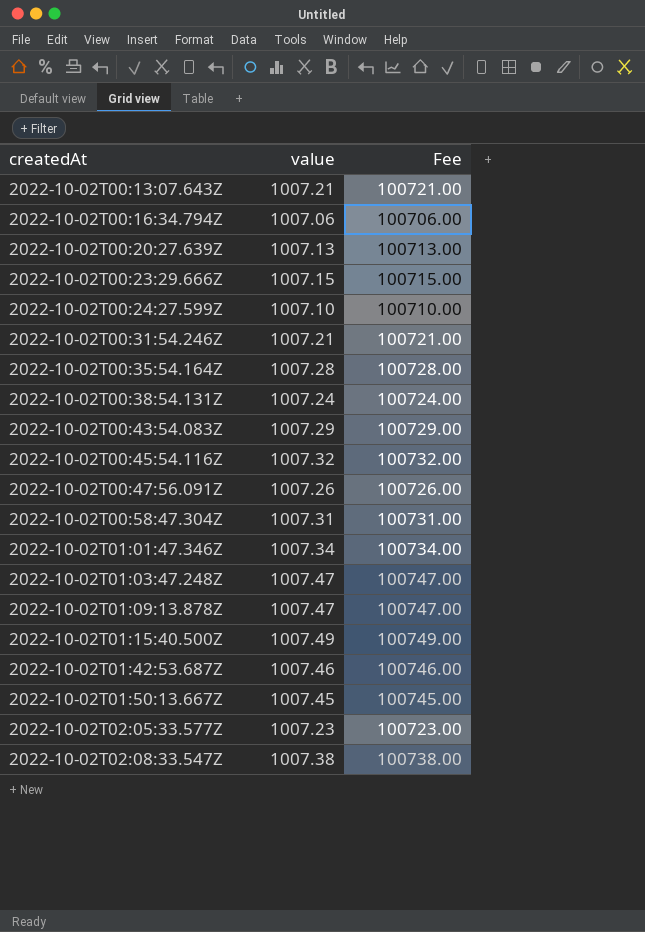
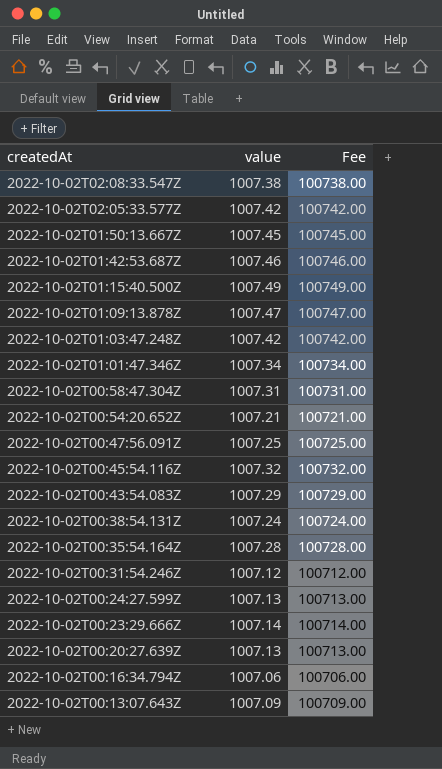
row order: createdAt ascending -> createdAt descending
2022-10-02T02:05:33.577Z | value: 1007.23 -> 1007.42
2022-10-02T02:05:33.577Z | Fee: 100723.00 -> 100742.00
2022-10-02T01:03:47.248Z | value: 1007.47 -> 1007.42
2022-10-02T01:03:47.248Z | Fee: 100747.00 -> 100742.00
row 2022-10-02T00:54:20.652Z: none -> 1007.21 | 100721.00
2022-10-02T00:47:56.091Z | value: 1007.26 -> 1007.25
2022-10-02T00:47:56.091Z | Fee: 100726.00 -> 100725.00
2022-10-02T00:31:54.246Z | value: 1007.21 -> 1007.12
2022-10-02T00:31:54.246Z | Fee: 100721.00 -> 100712.00
2022-10-02T00:24:27.599Z | value: 1007.10 -> 1007.13
2022-10-02T00:24:27.599Z | Fee: 100710.00 -> 100713.00
2022-10-02T00:23:29.666Z | value: 1007.15 -> 1007.14
2022-10-02T00:23:29.666Z | Fee: 100715.00 -> 100714.00
2022-10-02T00:13:07.643Z | value: 1007.21 -> 1007.09
2022-10-02T00:13:07.643Z | Fee: 100721.00 -> 100709.00

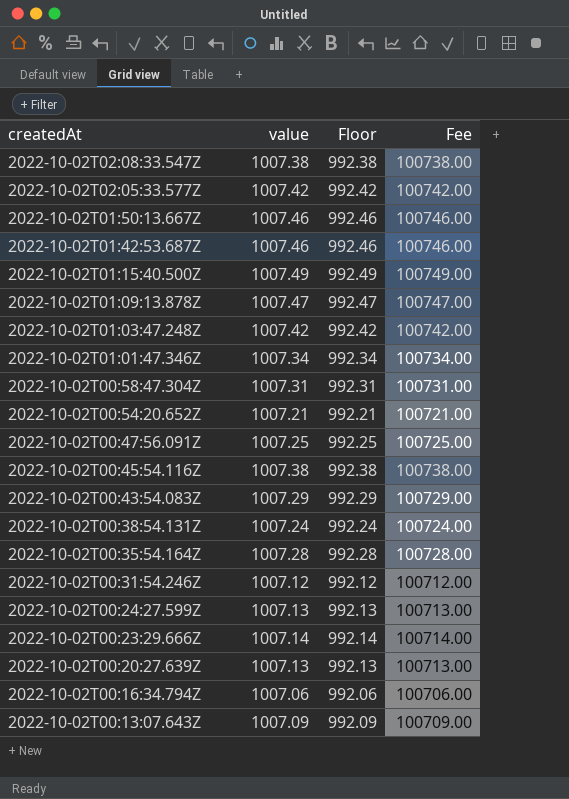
column Floor | formula: none -> [value] - 15
2022-10-02T01:50:13.667Z | value: 1007.45 -> 1007.46
2022-10-02T01:50:13.667Z | Fee: 100745.00 -> 100746.00
2022-10-02T00:45:54.116Z | value: 1007.32 -> 1007.38
2022-10-02T00:45:54.116Z | Fee: 100732.00 -> 100738.00

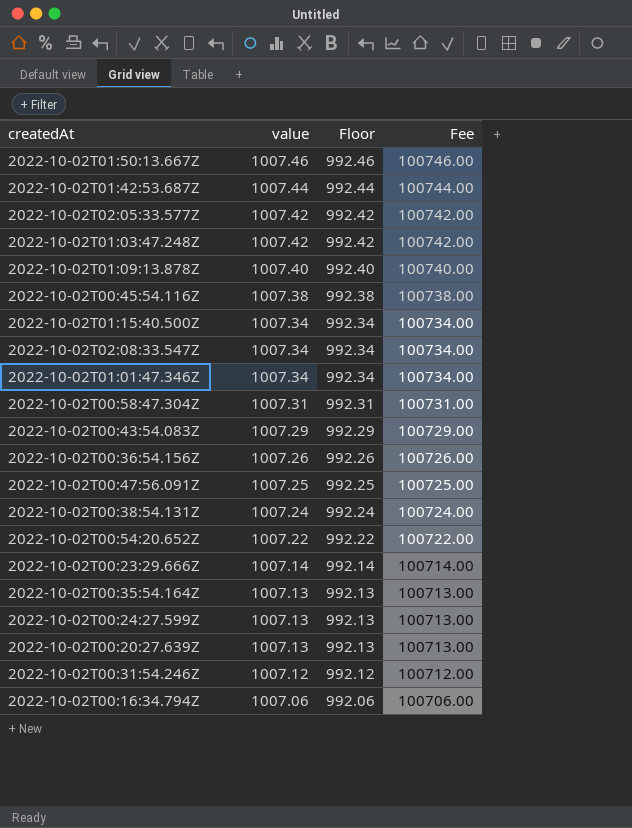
row order: createdAt descending -> value descending
row 2022-10-02T00:13:07.643Z: 1007.09 | 992.09 | 100709.00 -> none
2022-10-02T01:42:53.687Z | value: 1007.46 -> 1007.44
2022-10-02T01:42:53.687Z | Floor: 992.46 -> 992.44
2022-10-02T01:42:53.687Z | Fee: 100746.00 -> 100744.00
2022-10-02T01:09:13.878Z | value: 1007.47 -> 1007.40
2022-10-02T01:09:13.878Z | Floor: 992.47 -> 992.40
2022-10-02T01:09:13.878Z | Fee: 100747.00 -> 100740.00
2022-10-02T01:15:40.500Z | value: 1007.49 -> 1007.34
2022-10-02T01:15:40.500Z | Floor: 992.49 -> 992.34
2022-10-02T01:15:40.500Z | Fee: 100749.00 -> 100734.00
2022-10-02T02:08:33.547Z | value: 1007.38 -> 1007.34
2022-10-02T02:08:33.547Z | Floor: 992.38 -> 992.34
2022-10-02T02:08:33.547Z | Fee: 100738.00 -> 100734.00
row 2022-10-02T00:36:54.156Z: none -> 1007.26 | 992.26 | 100726.00
2022-10-02T00:54:20.652Z | value: 1007.21 -> 1007.22
2022-10-02T00:54:20.652Z | Floor: 992.21 -> 992.22
2022-10-02T00:54:20.652Z | Fee: 100721.00 -> 100722.00
2022-10-02T00:35:54.164Z | value: 1007.28 -> 1007.13
2022-10-02T00:35:54.164Z | Floor: 992.28 -> 992.13
2022-10-02T00:35:54.164Z | Fee: 100728.00 -> 100713.00

